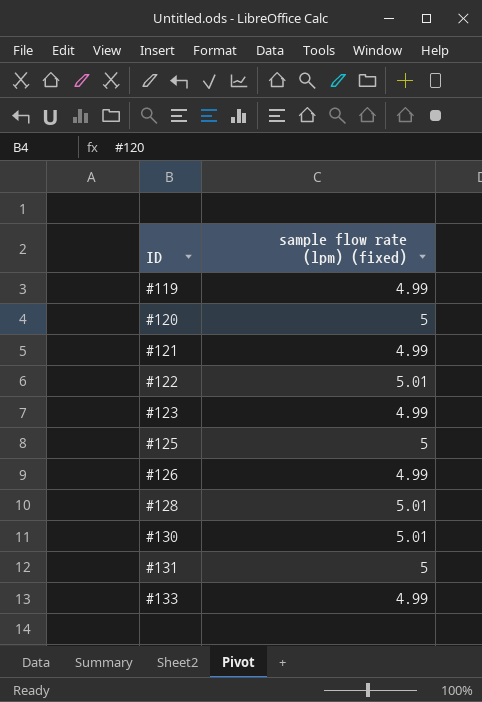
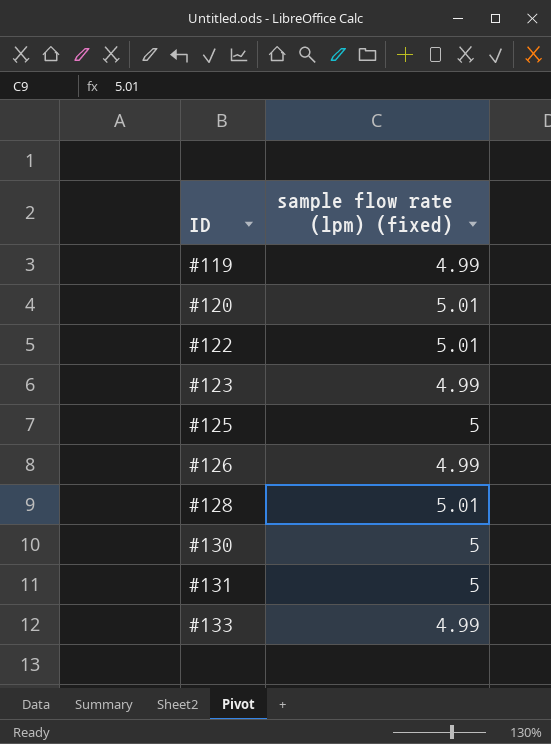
row #121: 4.99 -> none
#120 | sample flow rate (lpm) (fixed): 5 -> 5.01
#130 | sample flow rate (lpm) (fixed): 5.01 -> 5

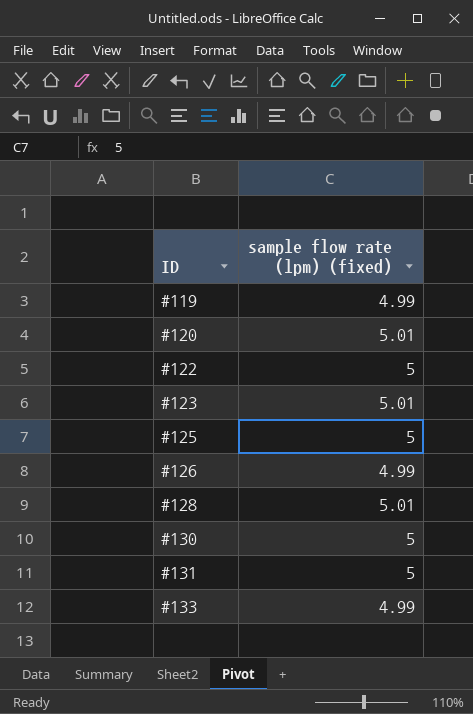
#122 | sample flow rate (lpm) (fixed): 5.01 -> 5
#123 | sample flow rate (lpm) (fixed): 4.99 -> 5.01

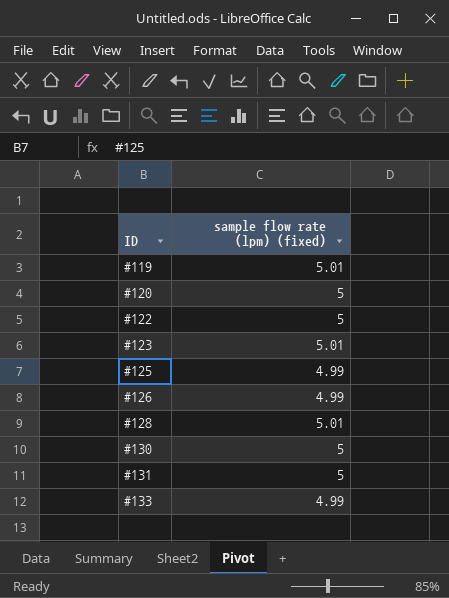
#119 | sample flow rate (lpm) (fixed): 4.99 -> 5.01
#120 | sample flow rate (lpm) (fixed): 5.01 -> 5
#125 | sample flow rate (lpm) (fixed): 5 -> 4.99

